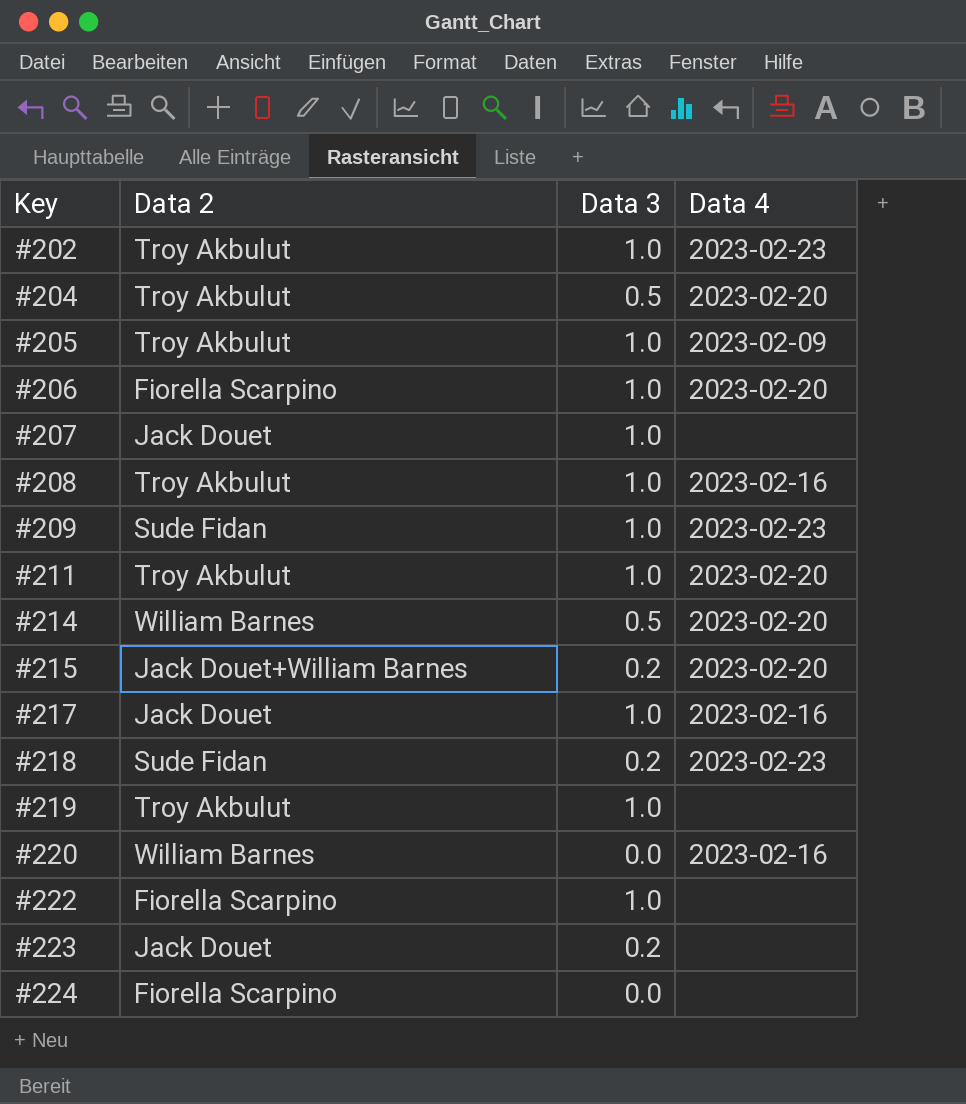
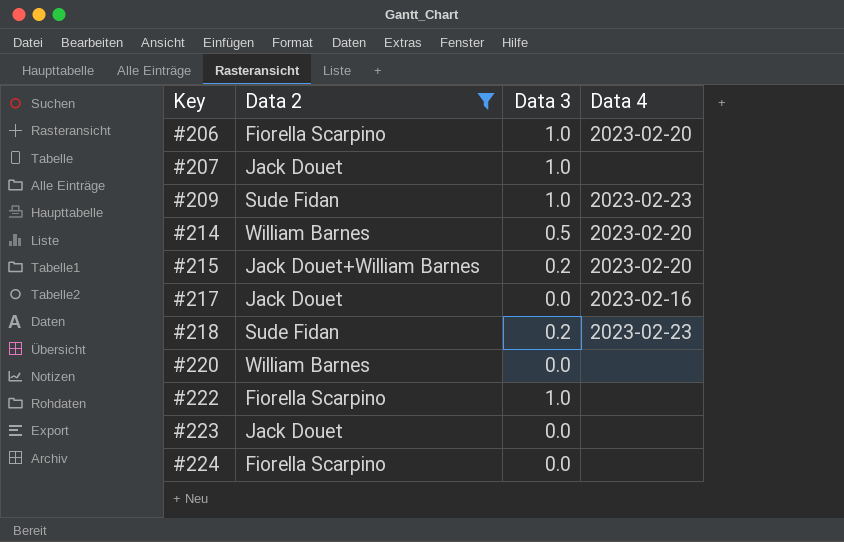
filter: none -> Data 2 != Troy Akbulut
#217 | Data 3: 1.0 -> 0.0
#220 | Data 4: 2023-02-16 -> none
#223 | Data 3: 0.2 -> 0.0

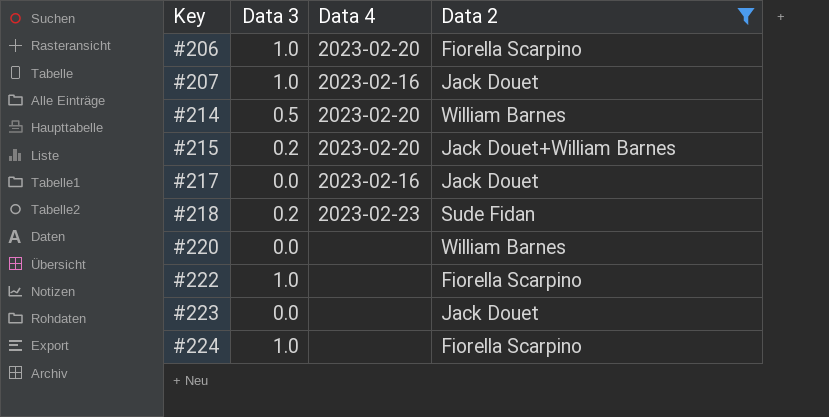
column Data 2 | position: 2 -> 4
row #209: Sude Fidan | 1.0 | 2023-02-23 -> none
#207 | Data 4: none -> 2023-02-16
#224 | Data 3: 0.0 -> 1.0

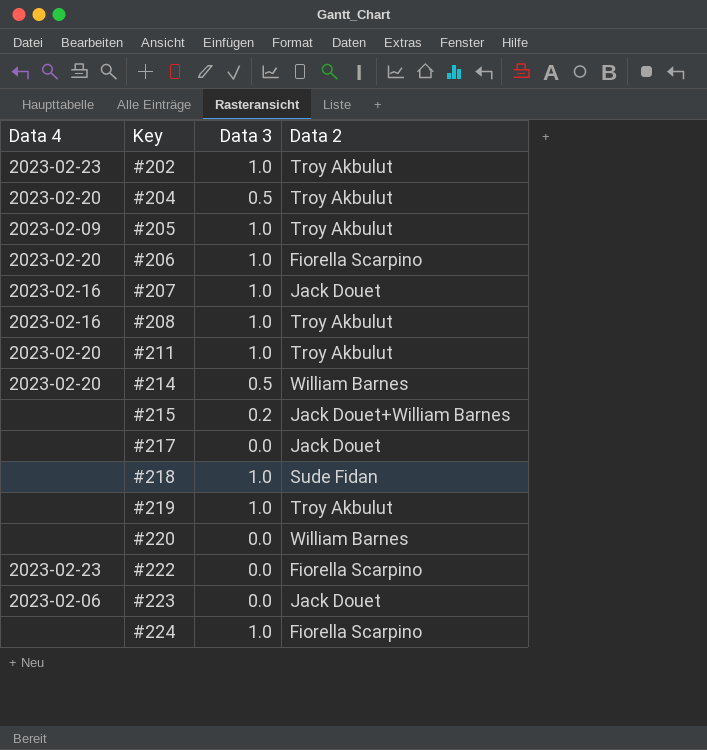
filter: Data 2 != Troy Akbulut -> none
column Data 4 | position: 3 -> 1
#215 | Data 4: 2023-02-20 -> none
#217 | Data 4: 2023-02-16 -> none
#218 | Data 4: 2023-02-23 -> none
#218 | Data 3: 0.2 -> 1.0
#222 | Data 4: none -> 2023-02-23
#222 | Data 3: 1.0 -> 0.0
#223 | Data 4: none -> 2023-02-06

